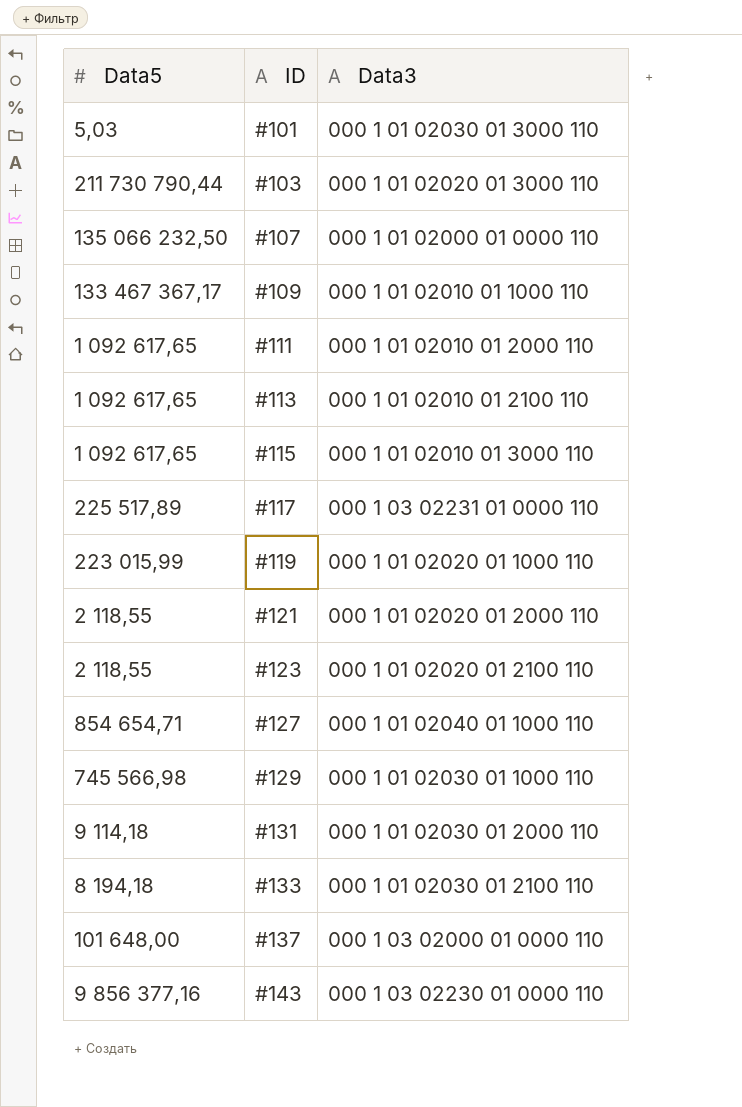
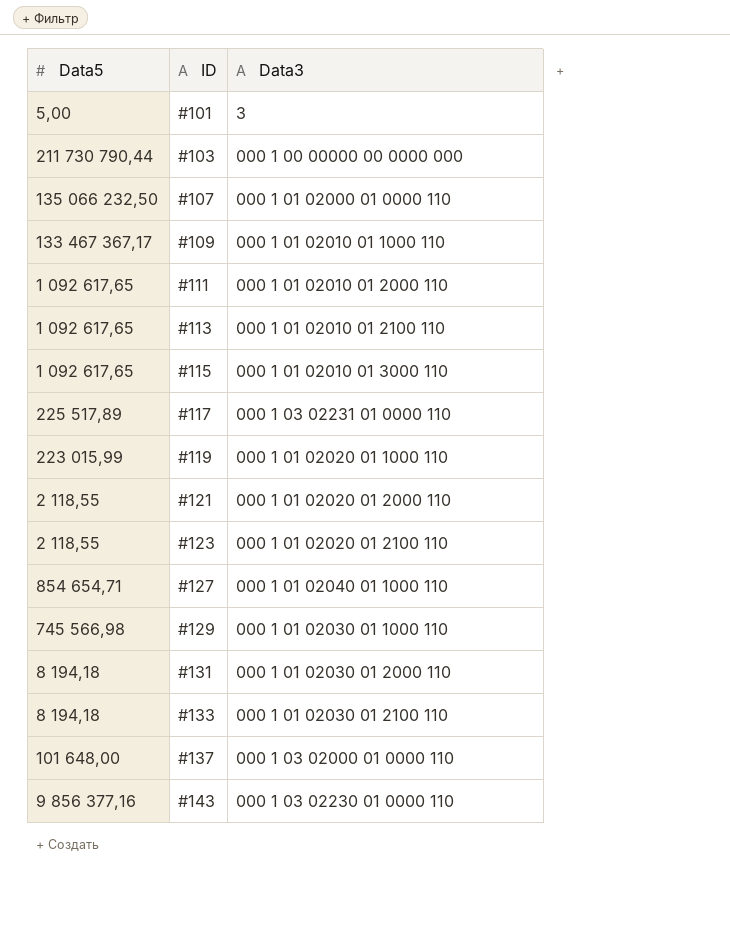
#101 | Data5: 5,03 -> 5,00
#101 | Data3: 000 1 01 02030 01 3000 110 -> 3
#103 | Data3: 000 1 01 02020 01 3000 110 -> 000 1 00 00000 00 0000 000
#131 | Data5: 9 114,18 -> 8 194,18

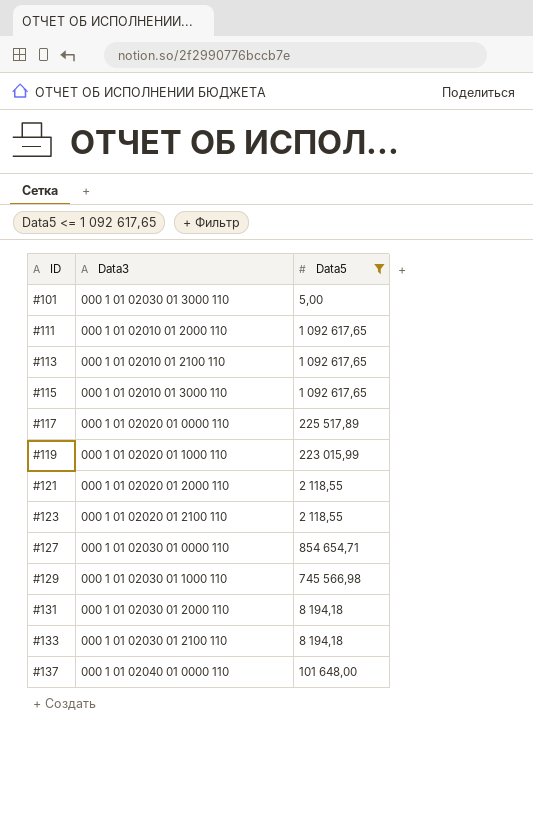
filter: none -> Data5 <= 1 092 617,65
column Data5 | position: 1 -> 3
#101 | Data3: 3 -> 000 1 01 02030 01 3000 110
#117 | Data3: 000 1 03 02231 01 0000 110 -> 000 1 01 02020 01 0000 110
#127 | Data3: 000 1 01 02040 01 1000 110 -> 000 1 01 02030 01 0000 110
#137 | Data3: 000 1 03 02000 01 0000 110 -> 000 1 01 02040 01 0000 110

